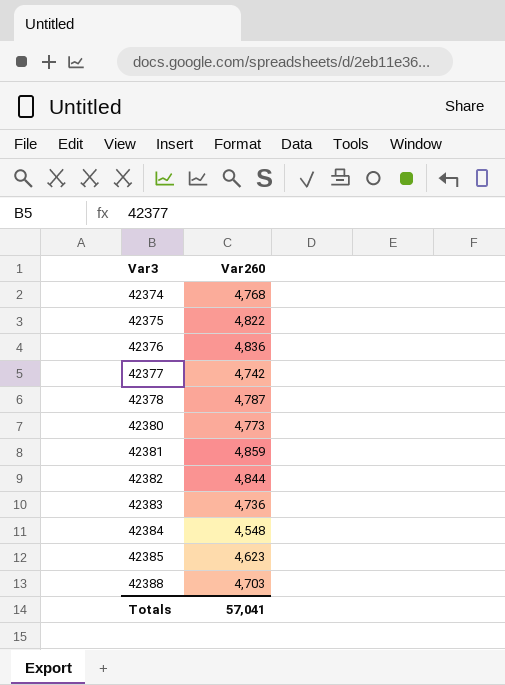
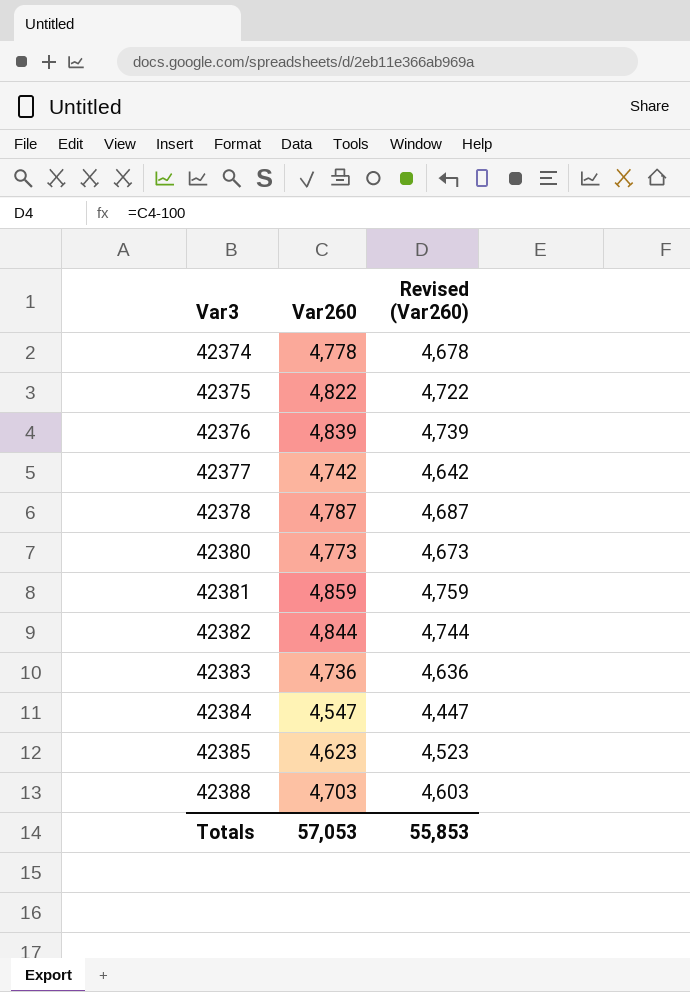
column Revised (Var260) | formula: none -> [Var260] - 100
42374 | Var260: 4,768 -> 4,778
42376 | Var260: 4,836 -> 4,839
42384 | Var260: 4,548 -> 4,547
Totals | Var260: 57,041 -> 57,053

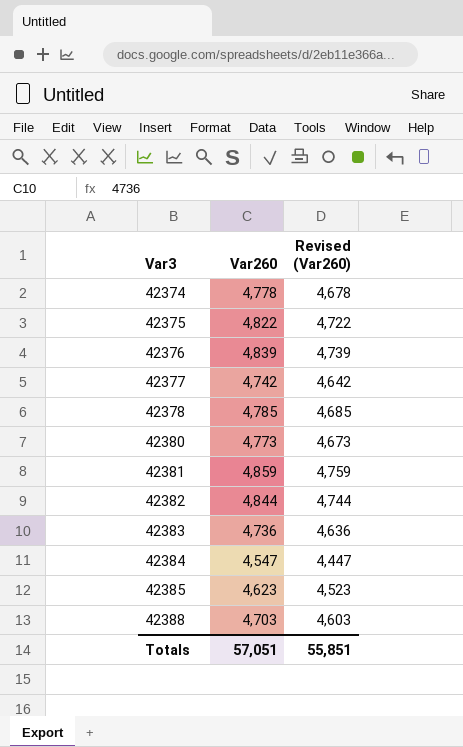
42378 | Var260: 4,787 -> 4,785
42378 | Revised (Var260): 4,687 -> 4,685
Totals | Var260: 57,053 -> 57,051
Totals | Revised (Var260): 55,853 -> 55,851

